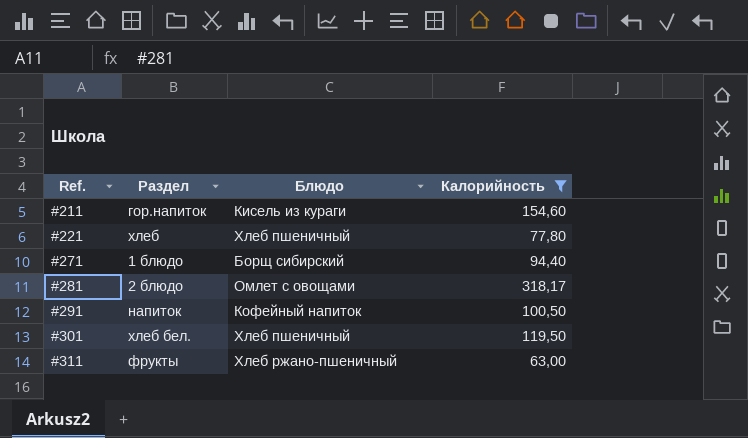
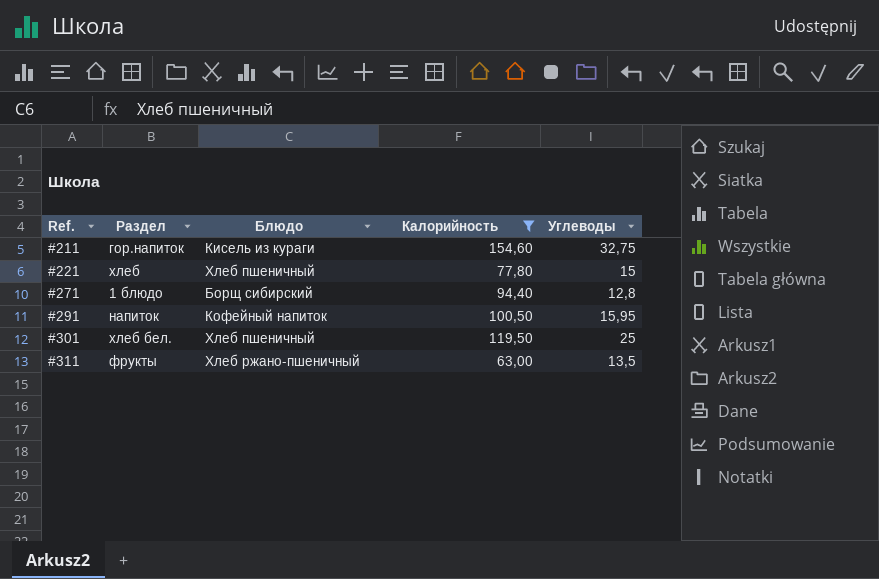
column Углеводы | position: none -> 5
row #281: 2 блюдо | Омлет с овощами | 318,17 -> none

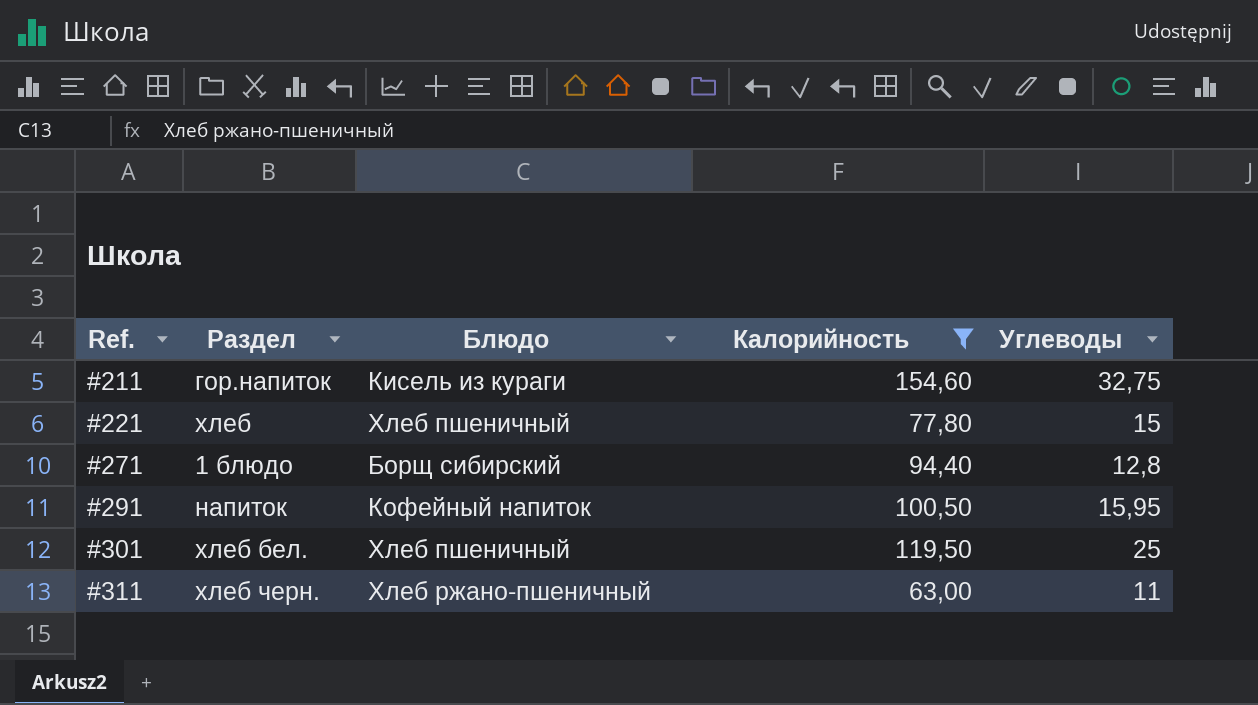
#311 | Раздел: фрукты -> хлеб черн.
#311 | Углеводы: 13,5 -> 11

